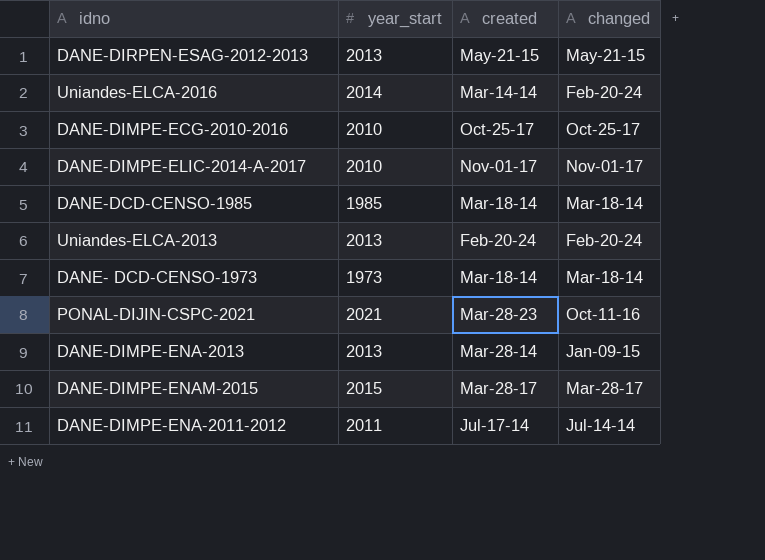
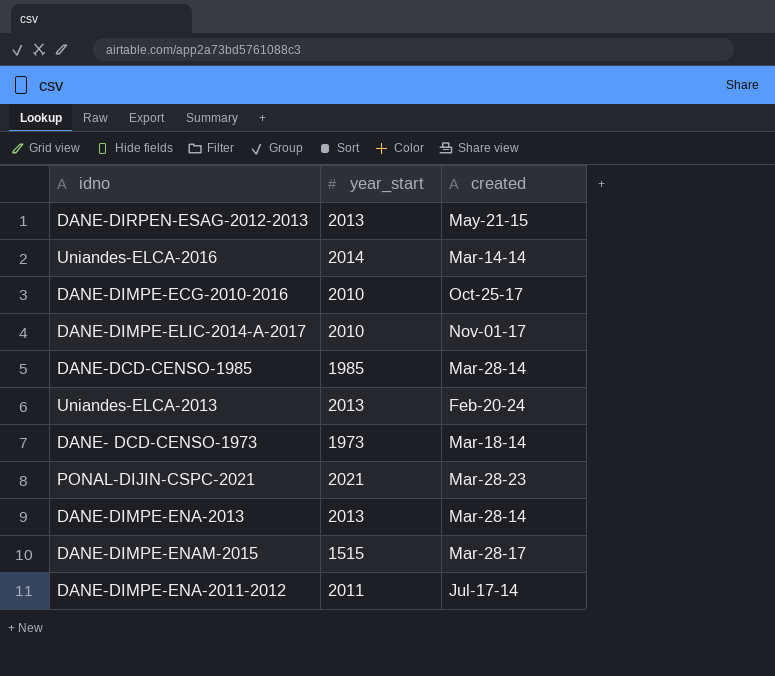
column changed | position: 4 -> none
DANE-DCD-CENSO-1985 | created: Mar-18-14 -> Mar-28-14
DANE-DIMPE-ENAM-2015 | year_start: 2015 -> 1515

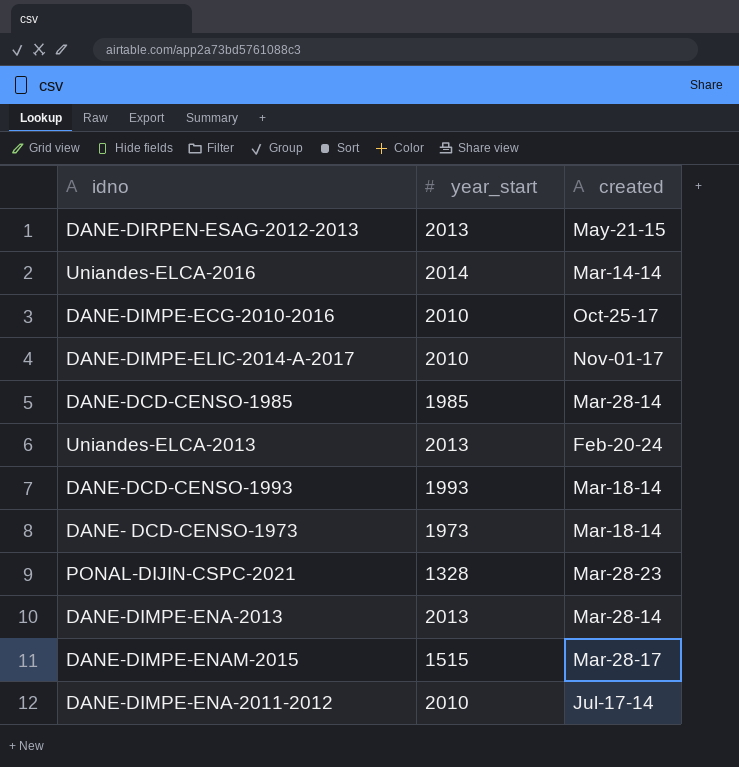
row DANE-DCD-CENSO-1993: none -> 1993 | Mar-18-14
PONAL-DIJIN-CSPC-2021 | year_start: 2021 -> 1328
DANE-DIMPE-ENA-2011-2012 | year_start: 2011 -> 2010

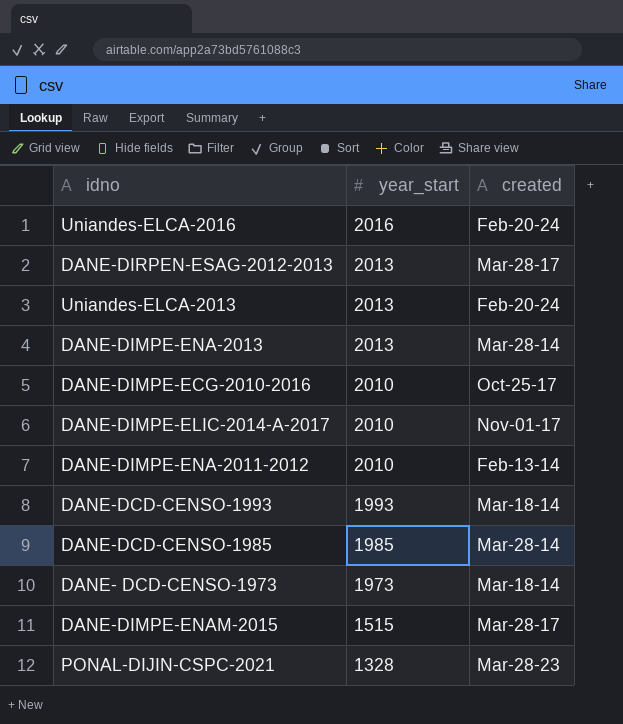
row order: none -> year_start descending
Uniandes-ELCA-2016 | year_start: 2014 -> 2016
Uniandes-ELCA-2016 | created: Mar-14-14 -> Feb-20-24
DANE-DIRPEN-ESAG-2012-2013 | created: May-21-15 -> Mar-28-17
DANE-DIMPE-ENA-2011-2012 | created: Jul-17-14 -> Feb-13-14

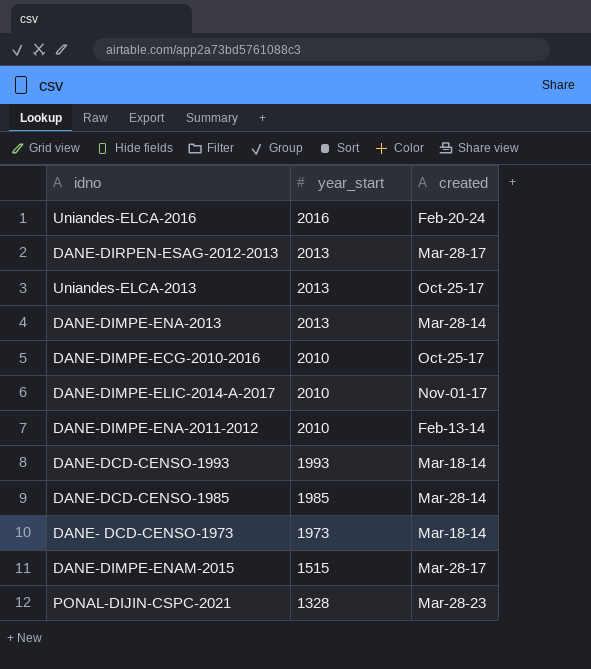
Uniandes-ELCA-2013 | created: Feb-20-24 -> Oct-25-17

